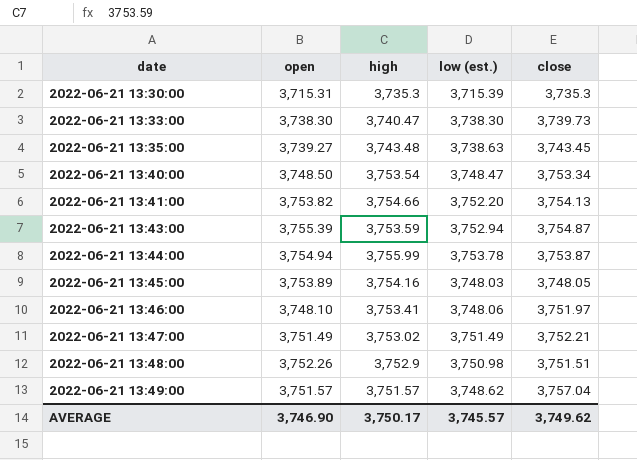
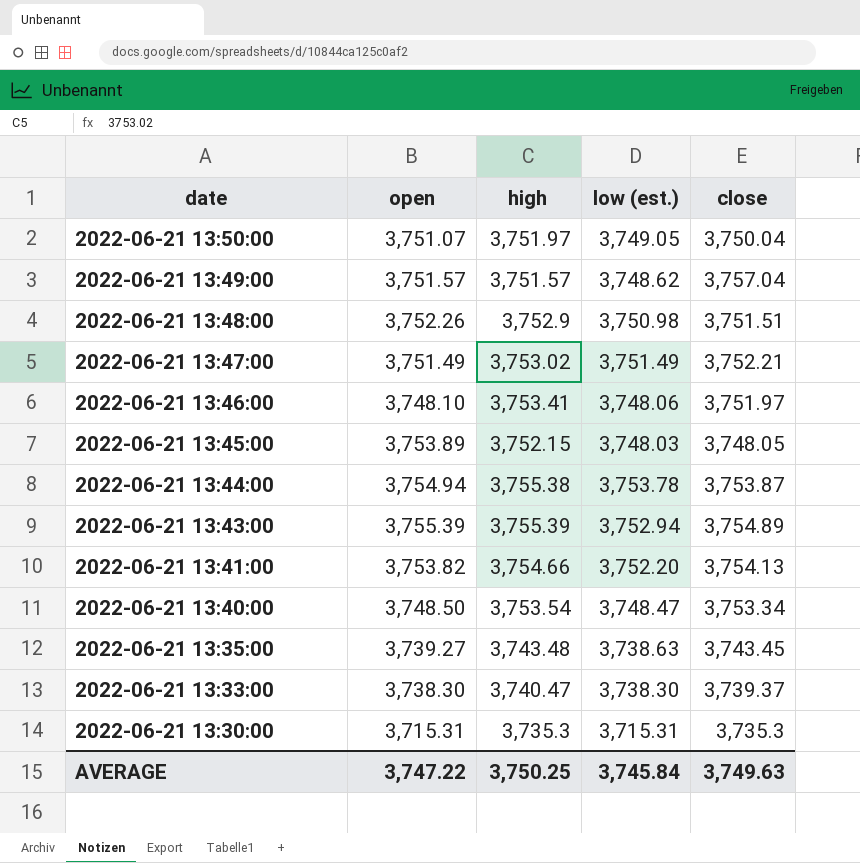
row order: date ascending -> date descending
row 2022-06-21 13:50:00: none -> 3,751.07 | 3,751.97 | 3,749.05 | 3,750.04
2022-06-21 13:45:00 | high: 3,754.16 -> 3,752.15
2022-06-21 13:44:00 | high: 3,755.99 -> 3,755.38
2022-06-21 13:43:00 | high: 3,753.59 -> 3,755.39
2022-06-21 13:43:00 | close: 3,754.87 -> 3,754.89
2022-06-21 13:33:00 | close: 3,739.73 -> 3,739.37
2022-06-21 13:30:00 | low (est.): 3,715.39 -> 3,715.31
AVERAGE | open: 3,746.90 -> 3,747.22
AVERAGE | high: 3,750.17 -> 3,750.25
AVERAGE | low (est.): 3,745.57 -> 3,745.84
AVERAGE | close: 3,749.62 -> 3,749.63

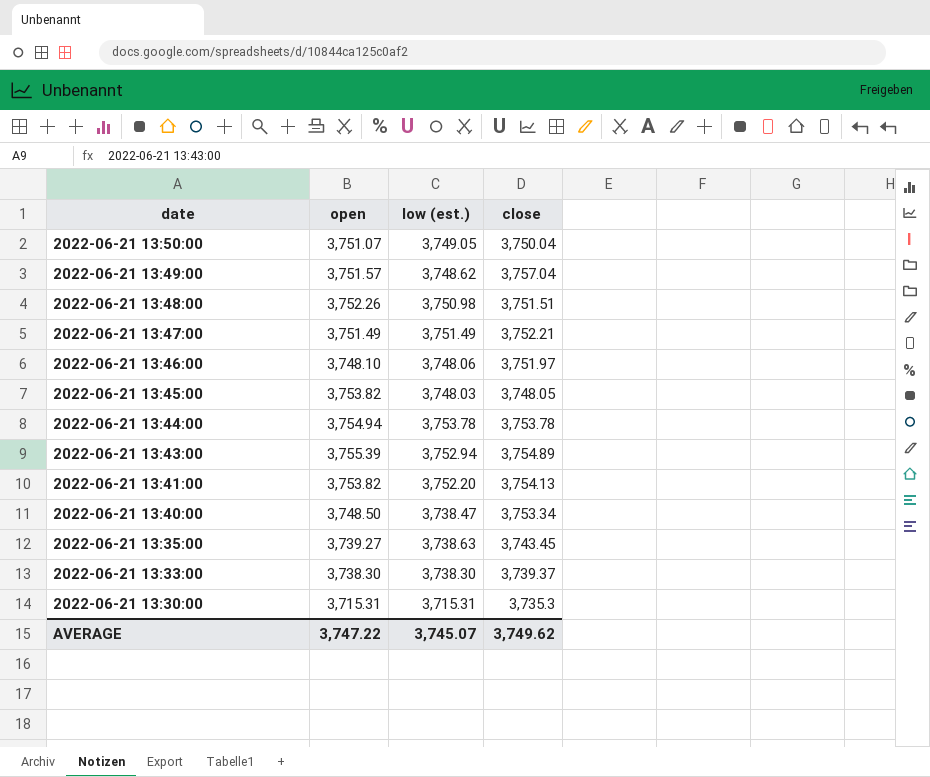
column high | position: 3 -> none
2022-06-21 13:45:00 | open: 3,753.89 -> 3,753.82
2022-06-21 13:44:00 | close: 3,753.87 -> 3,753.78
2022-06-21 13:40:00 | low (est.): 3,748.47 -> 3,738.47
AVERAGE | low (est.): 3,745.84 -> 3,745.07
AVERAGE | close: 3,749.63 -> 3,749.62

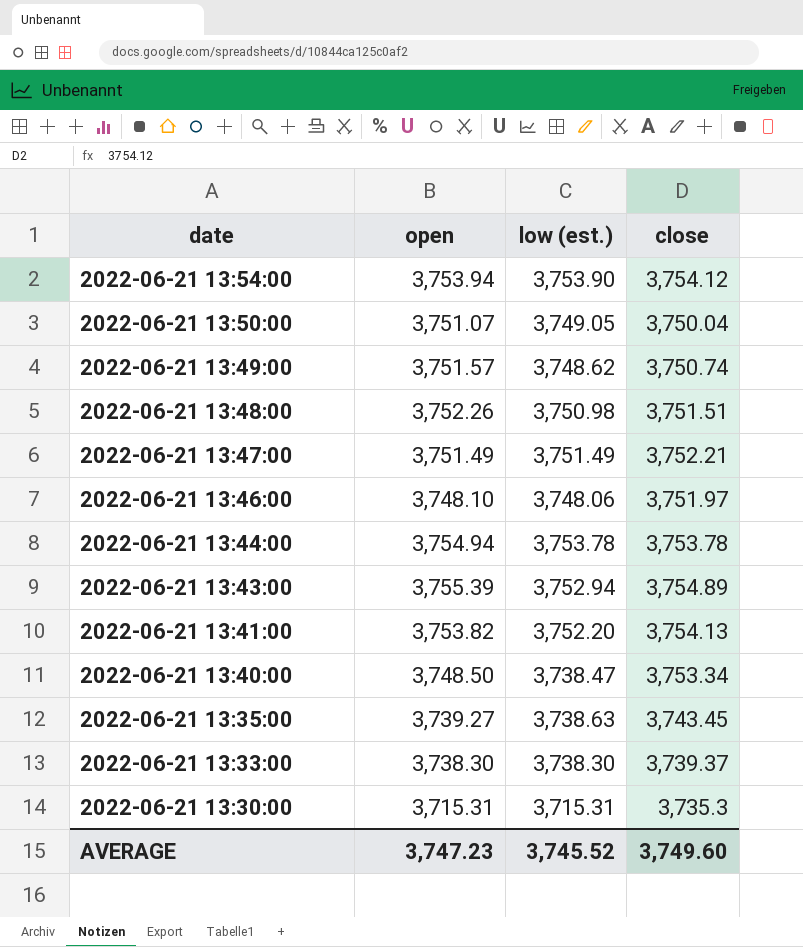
row 2022-06-21 13:45:00: 3,753.82 | 3,748.03 | 3,748.05 -> none
row 2022-06-21 13:54:00: none -> 3,753.94 | 3,753.90 | 3,754.12
2022-06-21 13:49:00 | close: 3,757.04 -> 3,750.74
AVERAGE | open: 3,747.22 -> 3,747.23
AVERAGE | low (est.): 3,745.07 -> 3,745.52
AVERAGE | close: 3,749.62 -> 3,749.60

